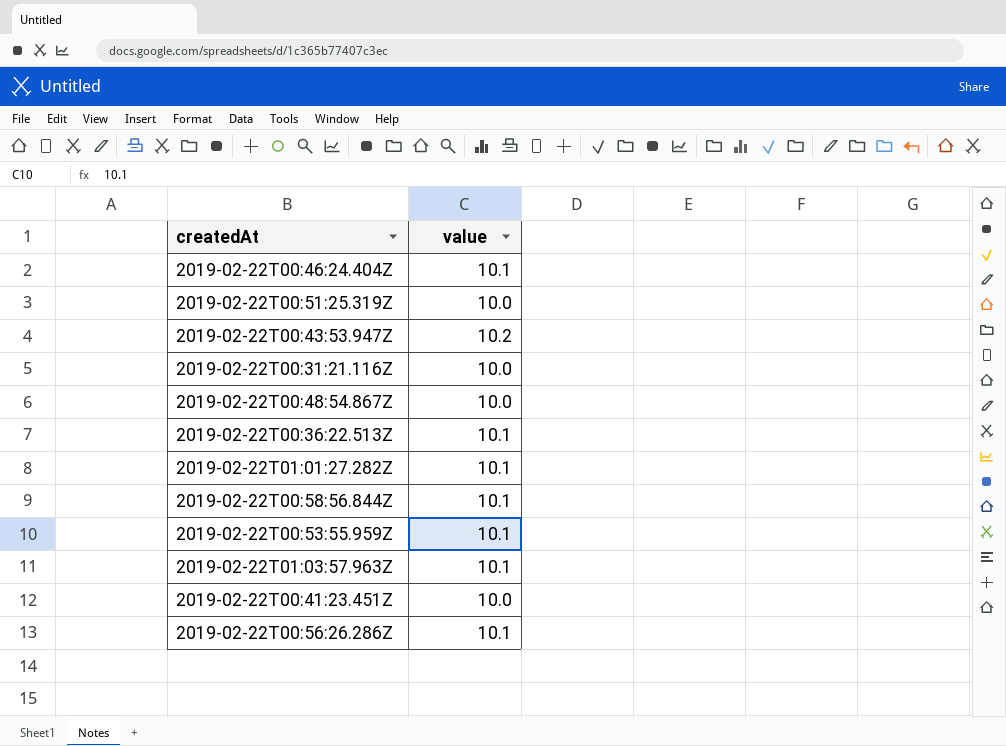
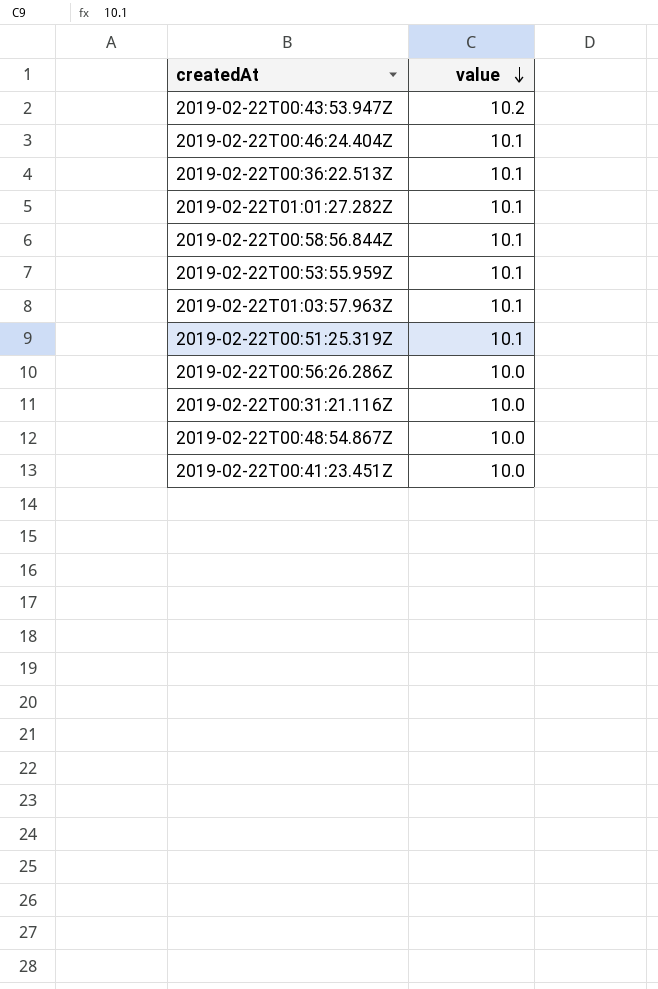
row order: none -> value descending
2019-02-22T00:51:25.319Z | value: 10.0 -> 10.1
2019-02-22T00:56:26.286Z | value: 10.1 -> 10.0

